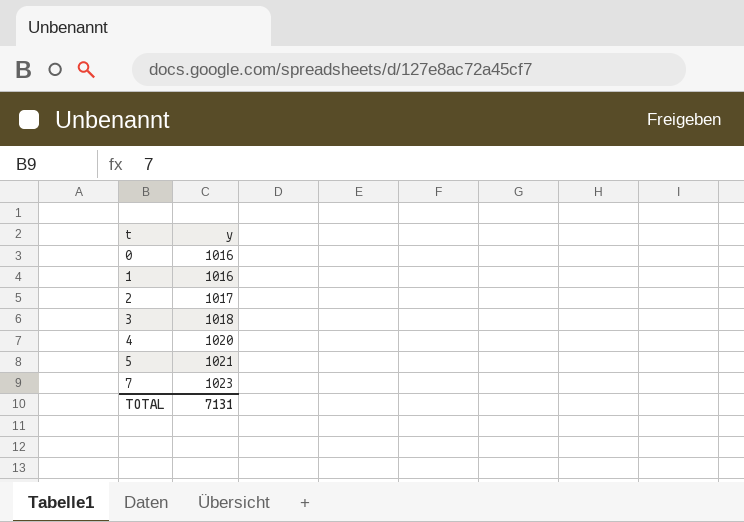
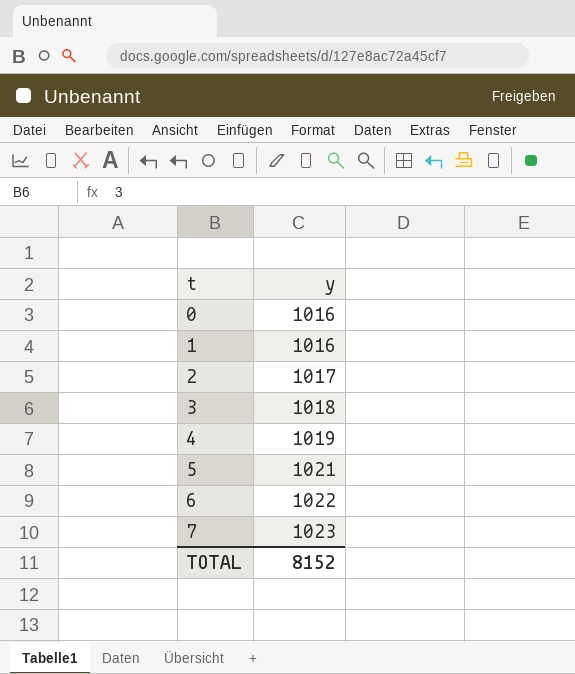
4 | y: 1020 -> 1019
row 6: none -> 1022
TOTAL | y: 7131 -> 8152

